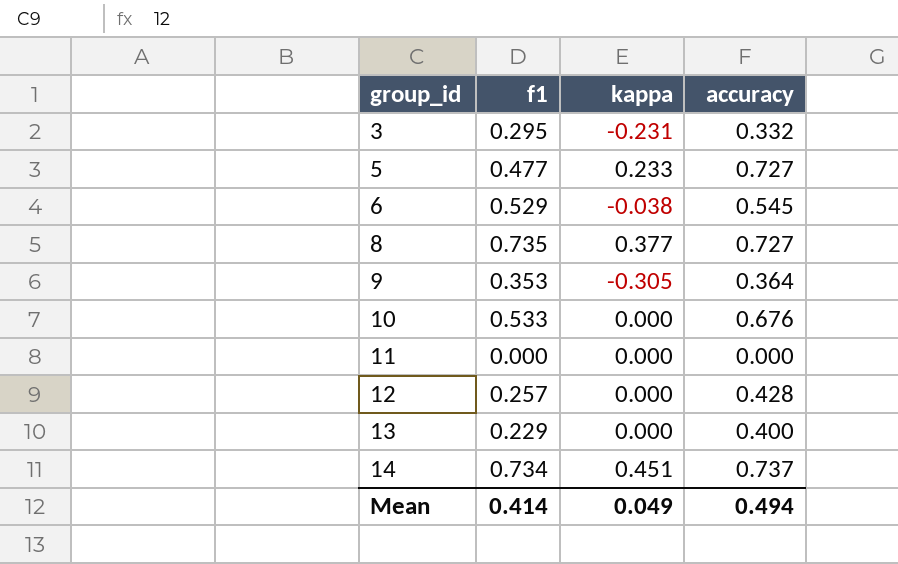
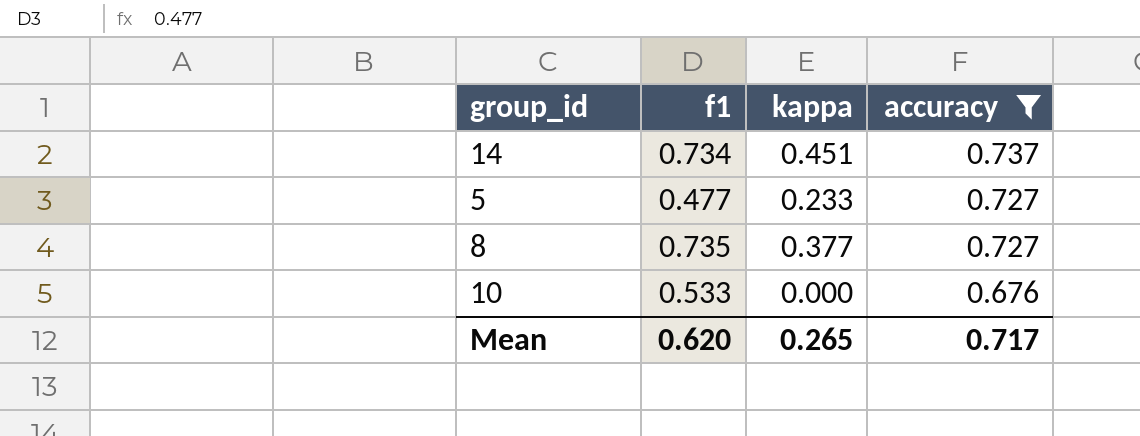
filter: none -> accuracy >= 0.676
row order: group_id ascending -> accuracy descending
Mean | f1: 0.414 -> 0.620
Mean | kappa: 0.049 -> 0.265
Mean | accuracy: 0.494 -> 0.717

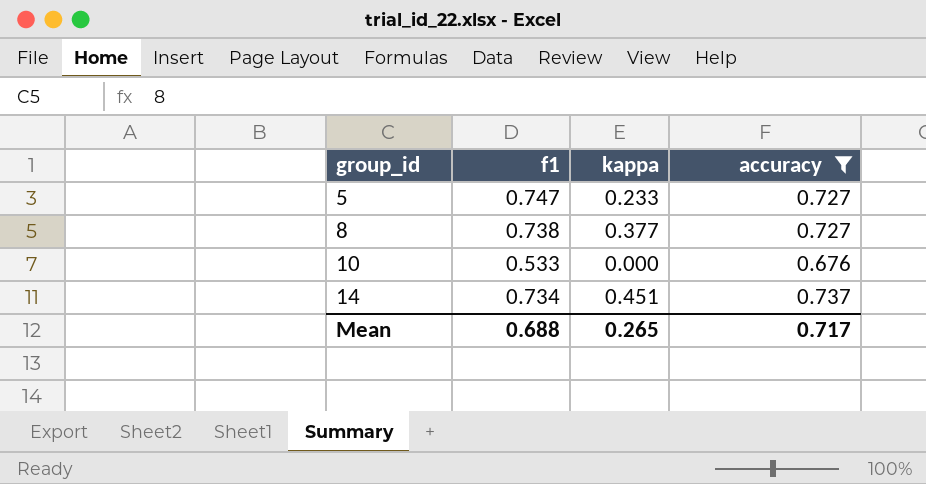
row order: accuracy descending -> group_id ascending
5 | f1: 0.477 -> 0.747
8 | f1: 0.735 -> 0.738
Mean | f1: 0.620 -> 0.688

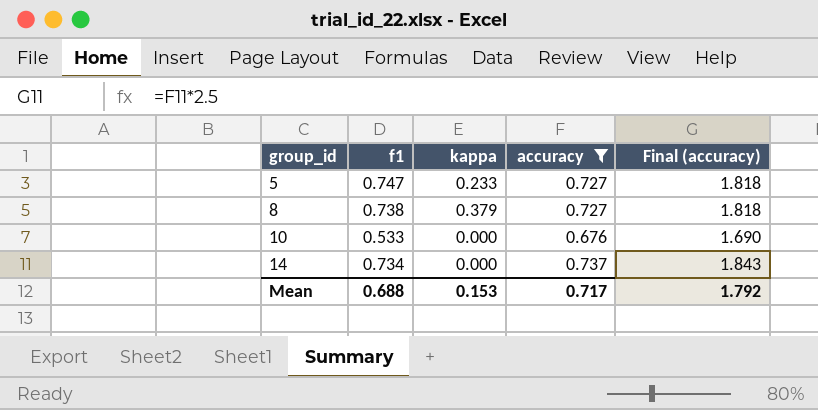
column Final (accuracy) | formula: none -> [accuracy] * 2.5
8 | kappa: 0.377 -> 0.379
14 | kappa: 0.451 -> 0.000
Mean | kappa: 0.265 -> 0.153

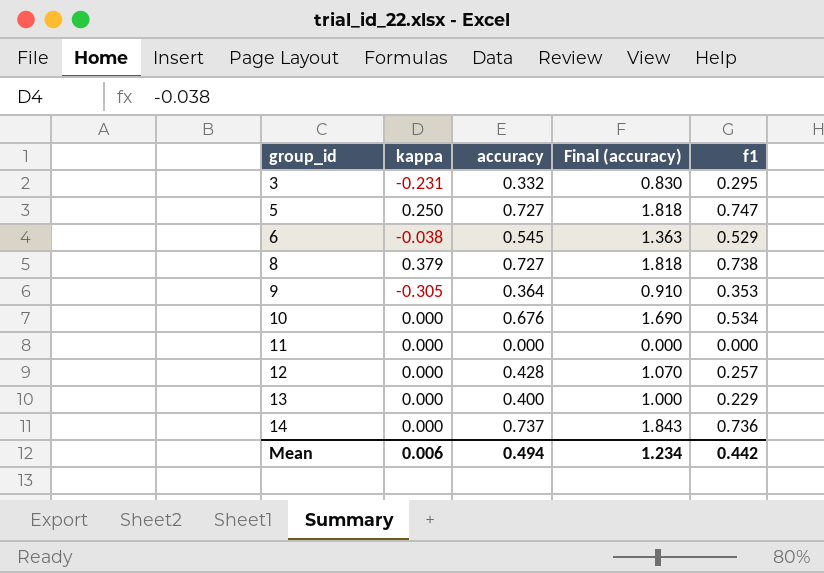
filter: accuracy >= 0.676 -> none
column f1 | position: 2 -> 5
5 | kappa: 0.233 -> 0.250
10 | f1: 0.533 -> 0.534
14 | f1: 0.734 -> 0.736
Mean | kappa: 0.153 -> 0.006
Mean | accuracy: 0.717 -> 0.494
Mean | Final (accuracy): 1.792 -> 1.234
Mean | f1: 0.688 -> 0.442

